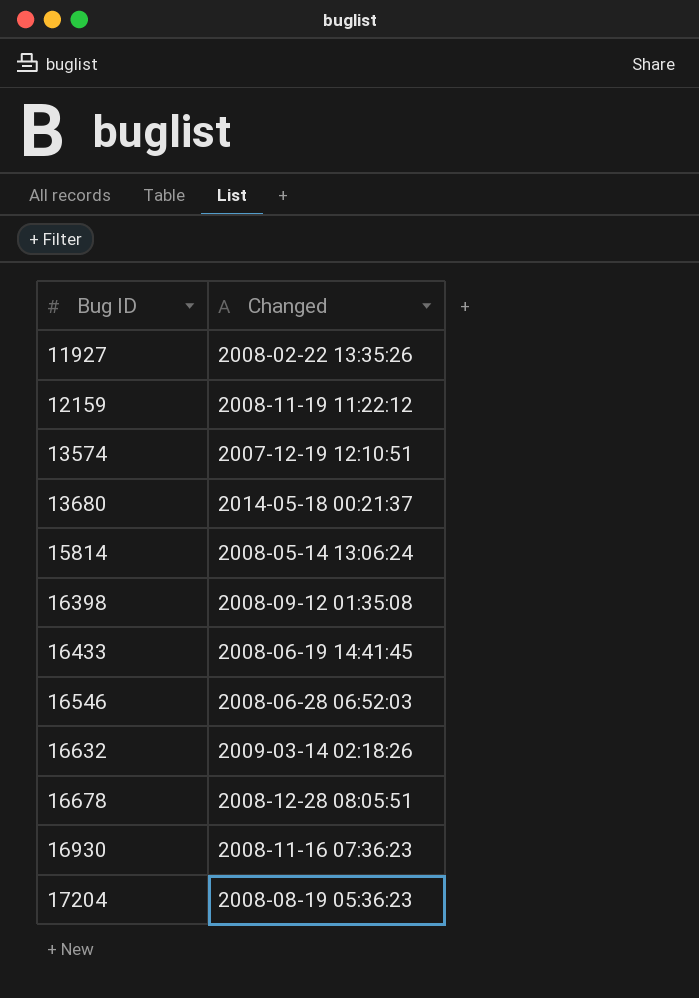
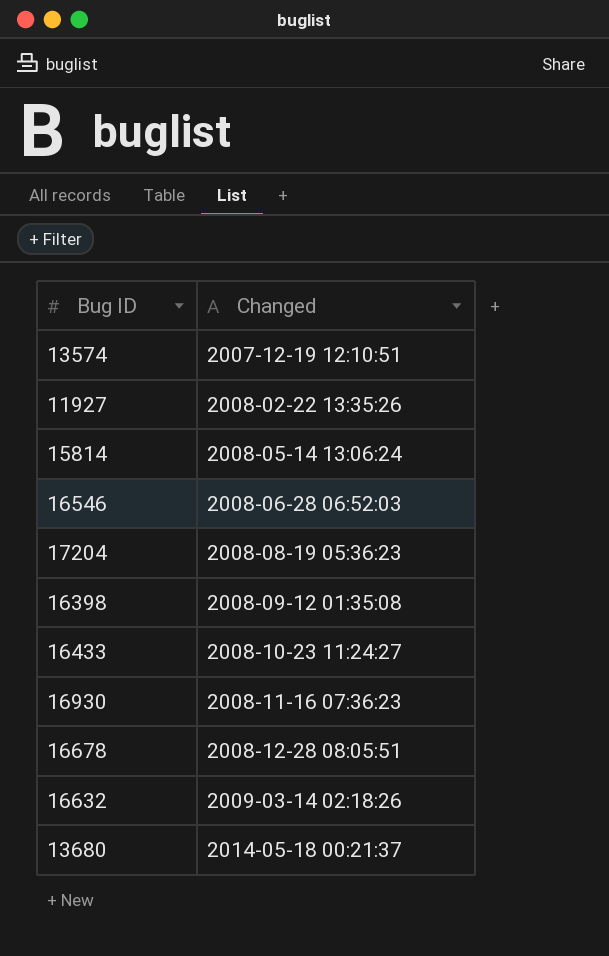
row order: Bug ID ascending -> Changed ascending
row 12159: 2008-11-19 11:22:12 -> none
16433 | Changed: 2008-06-19 14:41:45 -> 2008-10-23 11:24:27

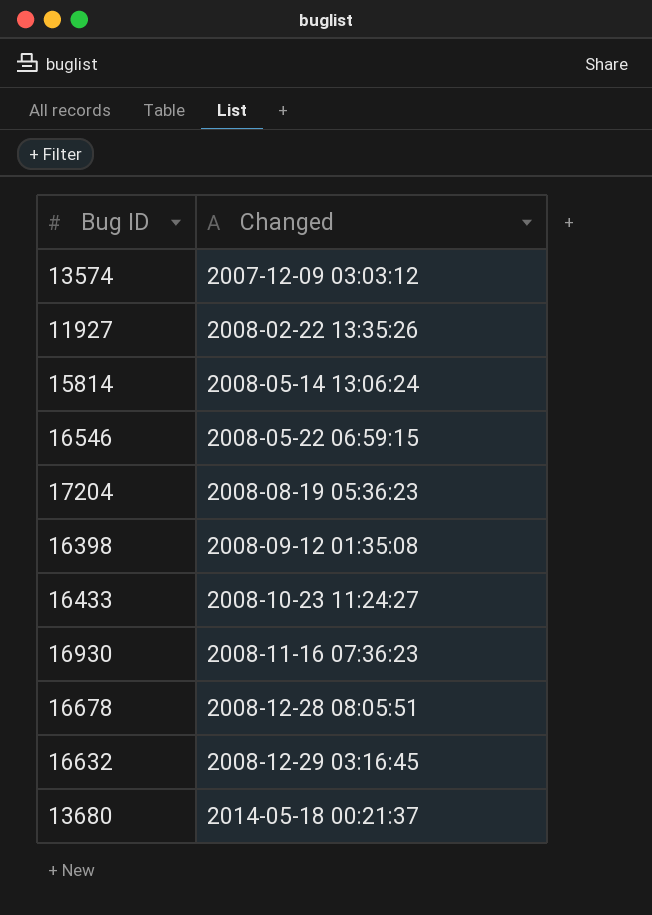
13574 | Changed: 2007-12-19 12:10:51 -> 2007-12-09 03:03:12
16546 | Changed: 2008-06-28 06:52:03 -> 2008-05-22 06:59:15
16632 | Changed: 2009-03-14 02:18:26 -> 2008-12-29 03:16:45

